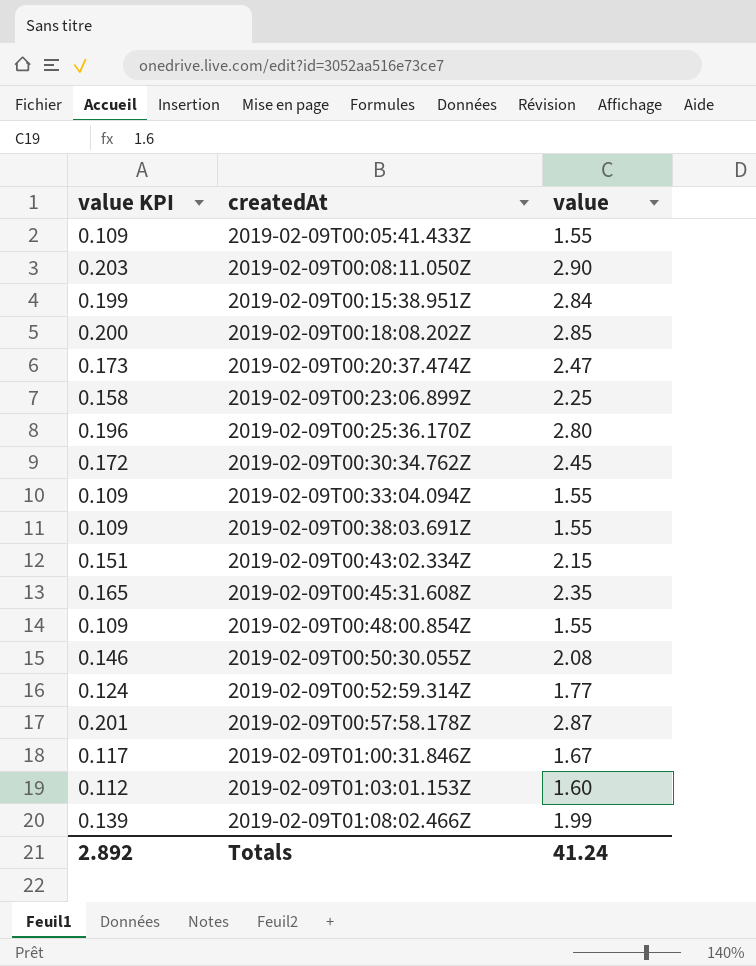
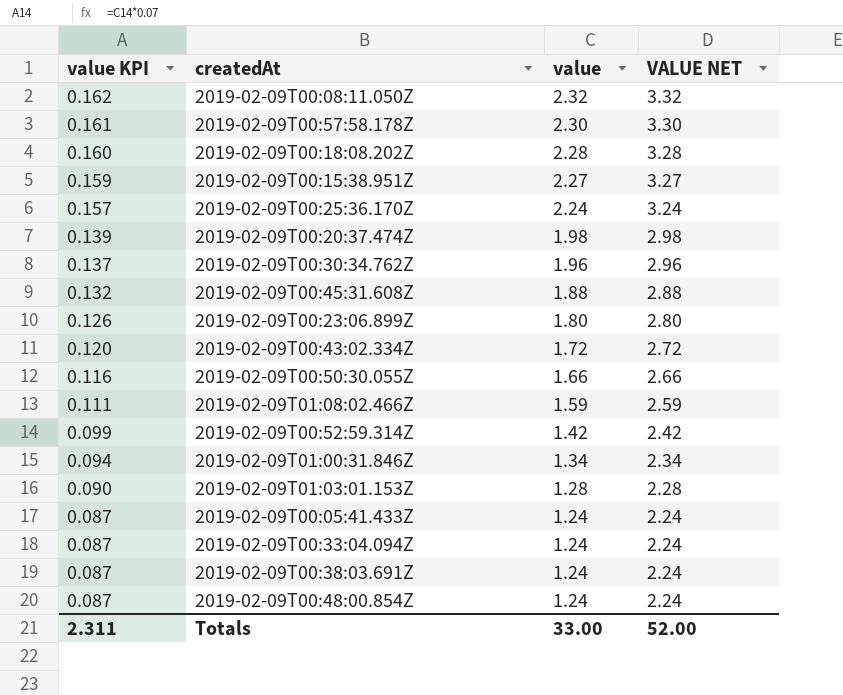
row order: createdAt ascending -> value KPI descending
column VALUE NET | formula: none -> [value] + 1
2019-02-09T00:08:11.050Z | value KPI: 0.203 -> 0.162
2019-02-09T00:08:11.050Z | value: 2.90 -> 2.32
2019-02-09T00:57:58.178Z | value KPI: 0.201 -> 0.161
2019-02-09T00:57:58.178Z | value: 2.87 -> 2.30
2019-02-09T00:18:08.202Z | value KPI: 0.200 -> 0.160
2019-02-09T00:18:08.202Z | value: 2.85 -> 2.28
2019-02-09T00:15:38.951Z | value KPI: 0.199 -> 0.159
2019-02-09T00:15:38.951Z | value: 2.84 -> 2.27
2019-02-09T00:25:36.170Z | value KPI: 0.196 -> 0.157
2019-02-09T00:25:36.170Z | value: 2.80 -> 2.24
2019-02-09T00:20:37.474Z | value KPI: 0.173 -> 0.139
2019-02-09T00:20:37.474Z | value: 2.47 -> 1.98
2019-02-09T00:30:34.762Z | value KPI: 0.172 -> 0.137
2019-02-09T00:30:34.762Z | value: 2.45 -> 1.96
2019-02-09T00:45:31.608Z | value KPI: 0.165 -> 0.132
2019-02-09T00:45:31.608Z | value: 2.35 -> 1.88
2019-02-09T00:23:06.899Z | value KPI: 0.158 -> 0.126
2019-02-09T00:23:06.899Z | value: 2.25 -> 1.80
2019-02-09T00:43:02.334Z | value KPI: 0.151 -> 0.120
2019-02-09T00:43:02.334Z | value: 2.15 -> 1.72
2019-02-09T00:50:30.055Z | value KPI: 0.146 -> 0.116
2019-02-09T00:50:30.055Z | value: 2.08 -> 1.66
2019-02-09T01:08:02.466Z | value KPI: 0.139 -> 0.111
2019-02-09T01:08:02.466Z | value: 1.99 -> 1.59
2019-02-09T00:52:59.314Z | value KPI: 0.124 -> 0.099
2019-02-09T00:52:59.314Z | value: 1.77 -> 1.42
2019-02-09T01:00:31.846Z | value KPI: 0.117 -> 0.094
2019-02-09T01:00:31.846Z | value: 1.67 -> 1.34
2019-02-09T01:03:01.153Z | value KPI: 0.112 -> 0.090
2019-02-09T01:03:01.153Z | value: 1.60 -> 1.28
2019-02-09T00:05:41.433Z | value KPI: 0.109 -> 0.087
2019-02-09T00:05:41.433Z | value: 1.55 -> 1.24
2019-02-09T00:33:04.094Z | value KPI: 0.109 -> 0.087
2019-02-09T00:33:04.094Z | value: 1.55 -> 1.24
2019-02-09T00:38:03.691Z | value KPI: 0.109 -> 0.087
2019-02-09T00:38:03.691Z | value: 1.55 -> 1.24
2019-02-09T00:48:00.854Z | value KPI: 0.109 -> 0.087
2019-02-09T00:48:00.854Z | value: 1.55 -> 1.24
Totals | value KPI: 2.892 -> 2.311
Totals | value: 41.24 -> 33.00

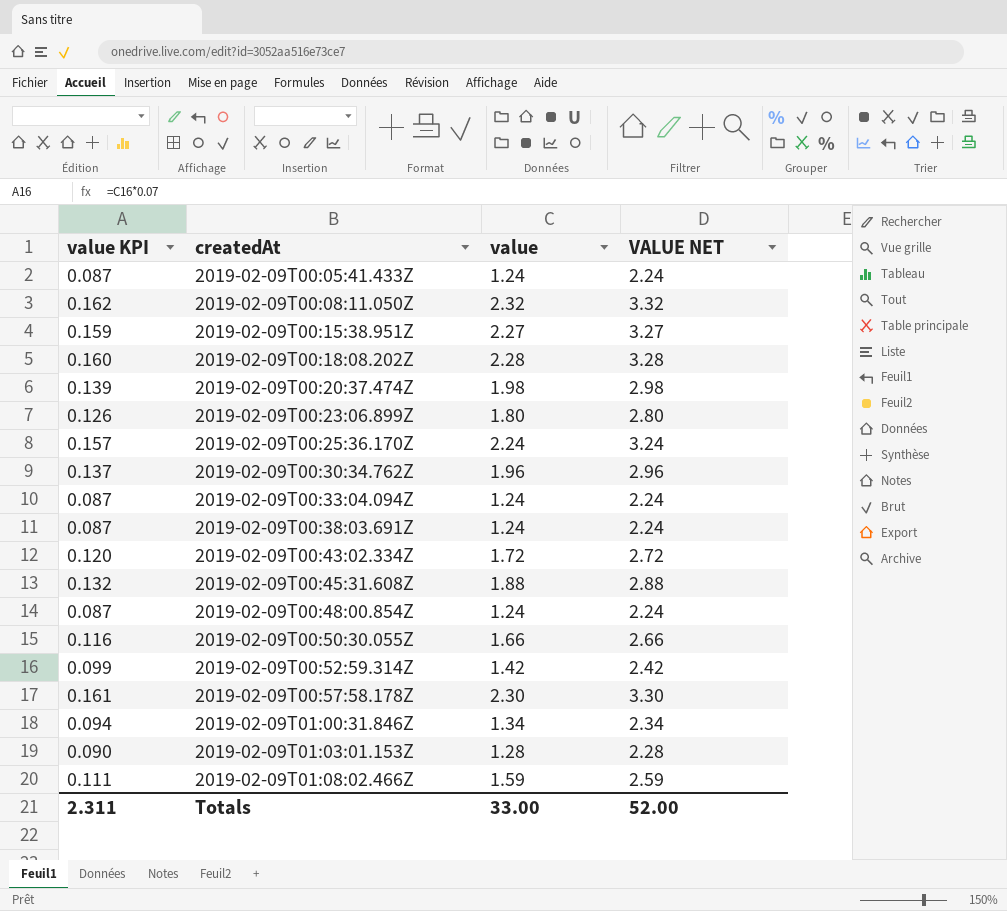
row order: value KPI descending -> createdAt ascending

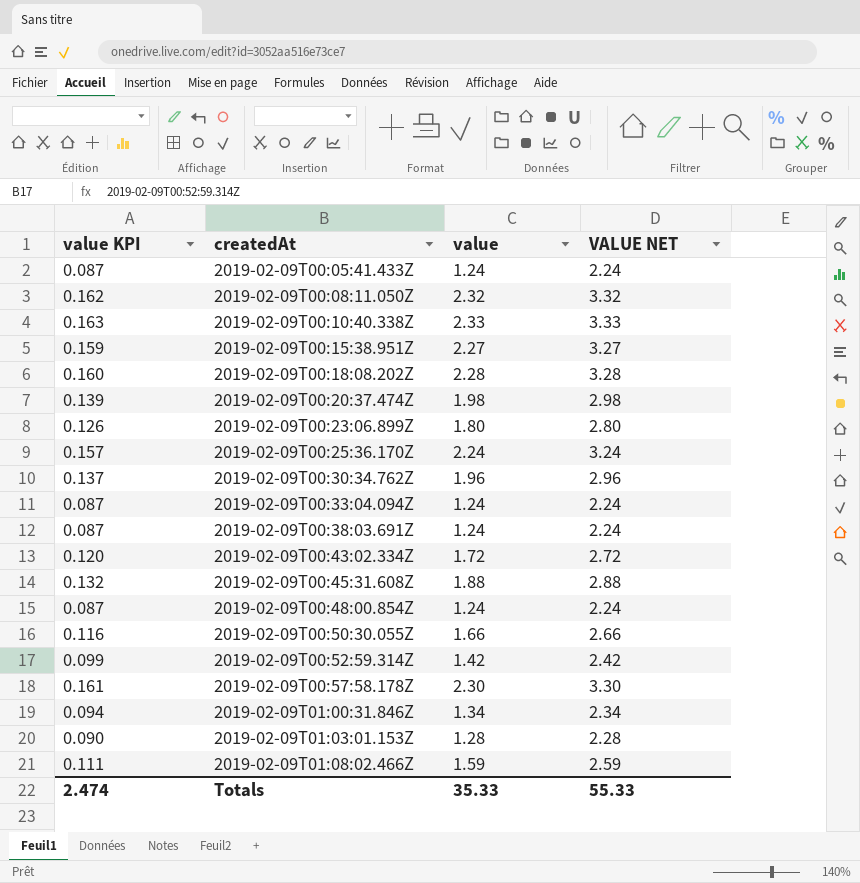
row 2019-02-09T00:10:40.338Z: none -> 0.163 | 2.33 | 3.33
Totals | value KPI: 2.311 -> 2.474
Totals | value: 33.00 -> 35.33
Totals | VALUE NET: 52.00 -> 55.33

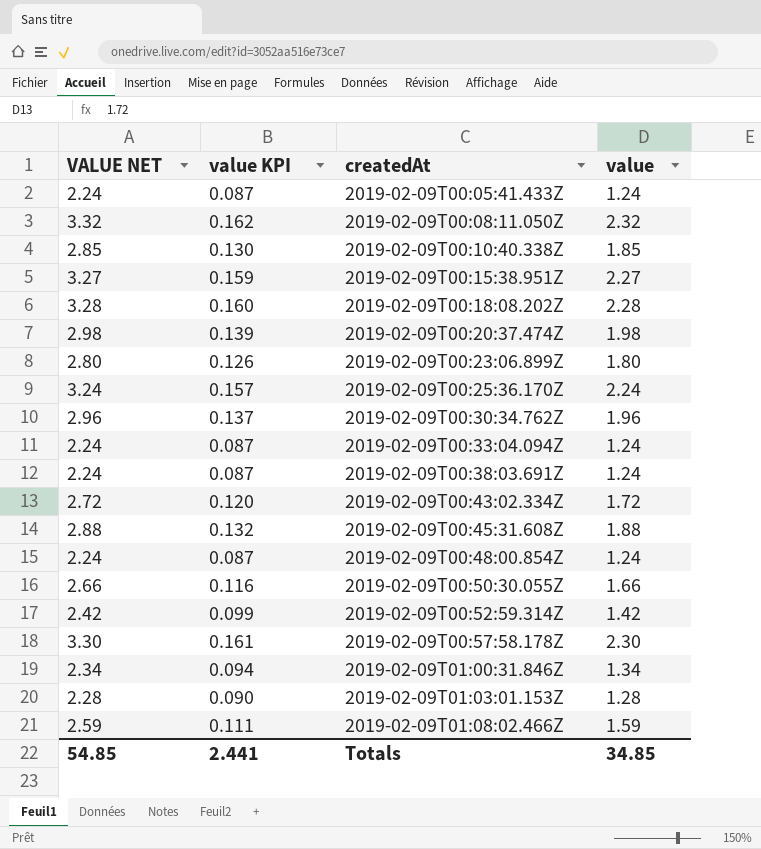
column VALUE NET | position: 4 -> 1
2019-02-09T00:10:40.338Z | VALUE NET: 3.33 -> 2.85
2019-02-09T00:10:40.338Z | value KPI: 0.163 -> 0.130
2019-02-09T00:10:40.338Z | value: 2.33 -> 1.85
Totals | VALUE NET: 55.33 -> 54.85
Totals | value KPI: 2.474 -> 2.441
Totals | value: 35.33 -> 34.85

